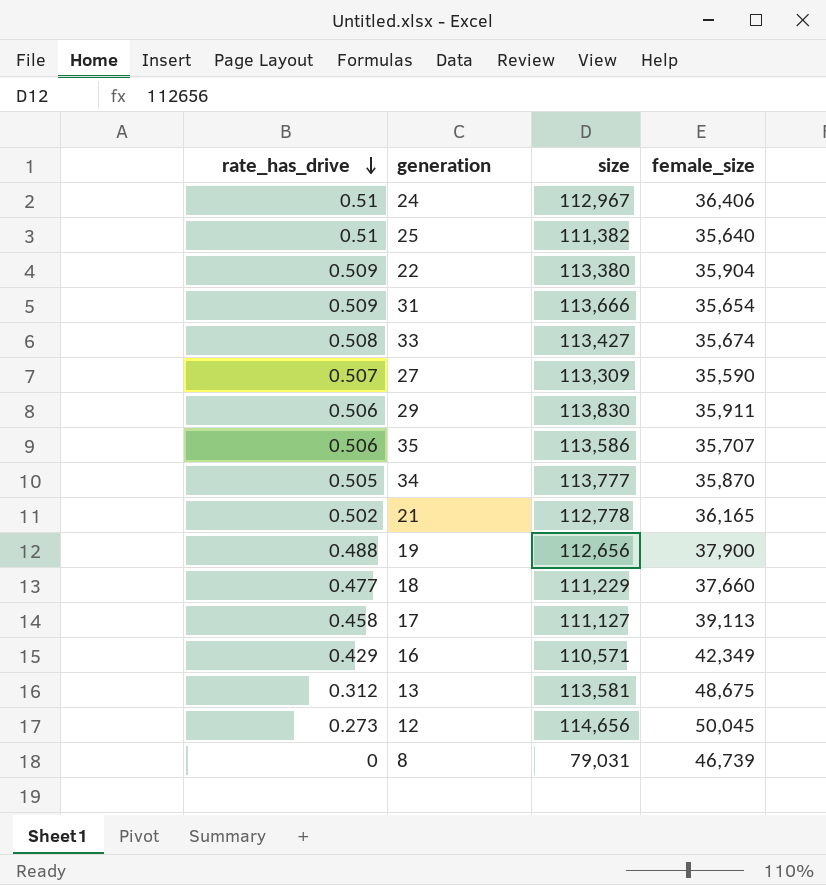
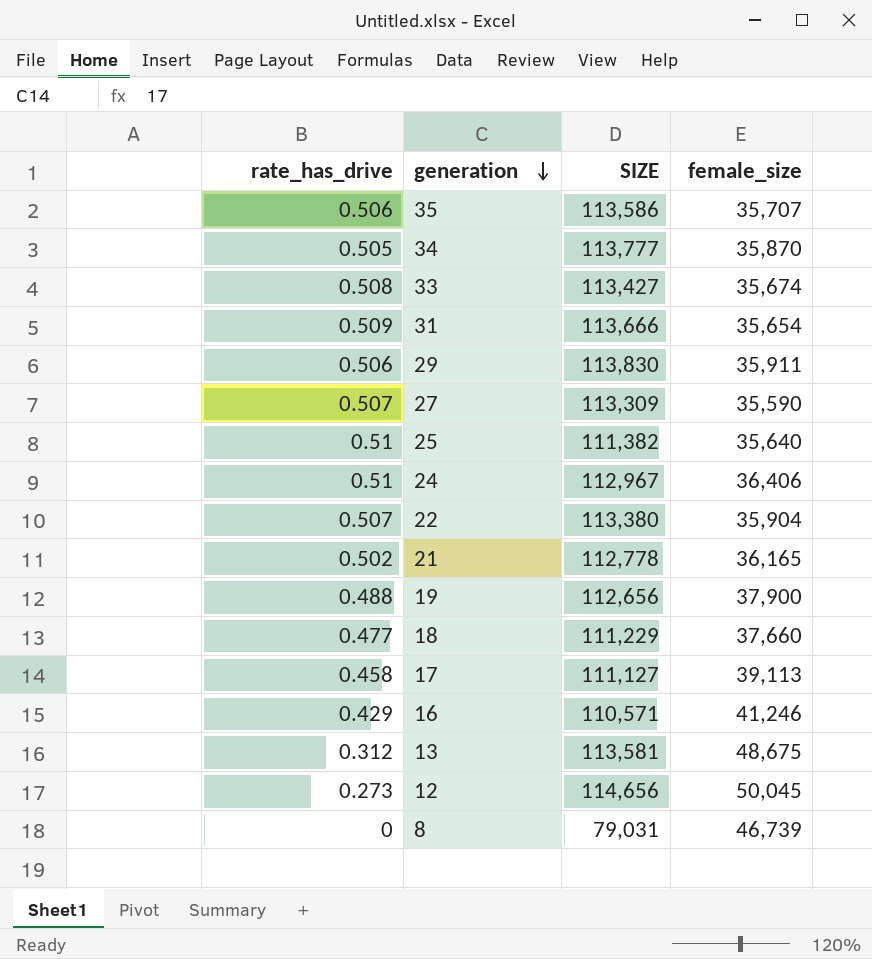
row order: rate_has_drive descending -> generation descending
column name: size -> SIZE
22 | rate_has_drive: 0.509 -> 0.507
16 | female_size: 42,349 -> 41,246

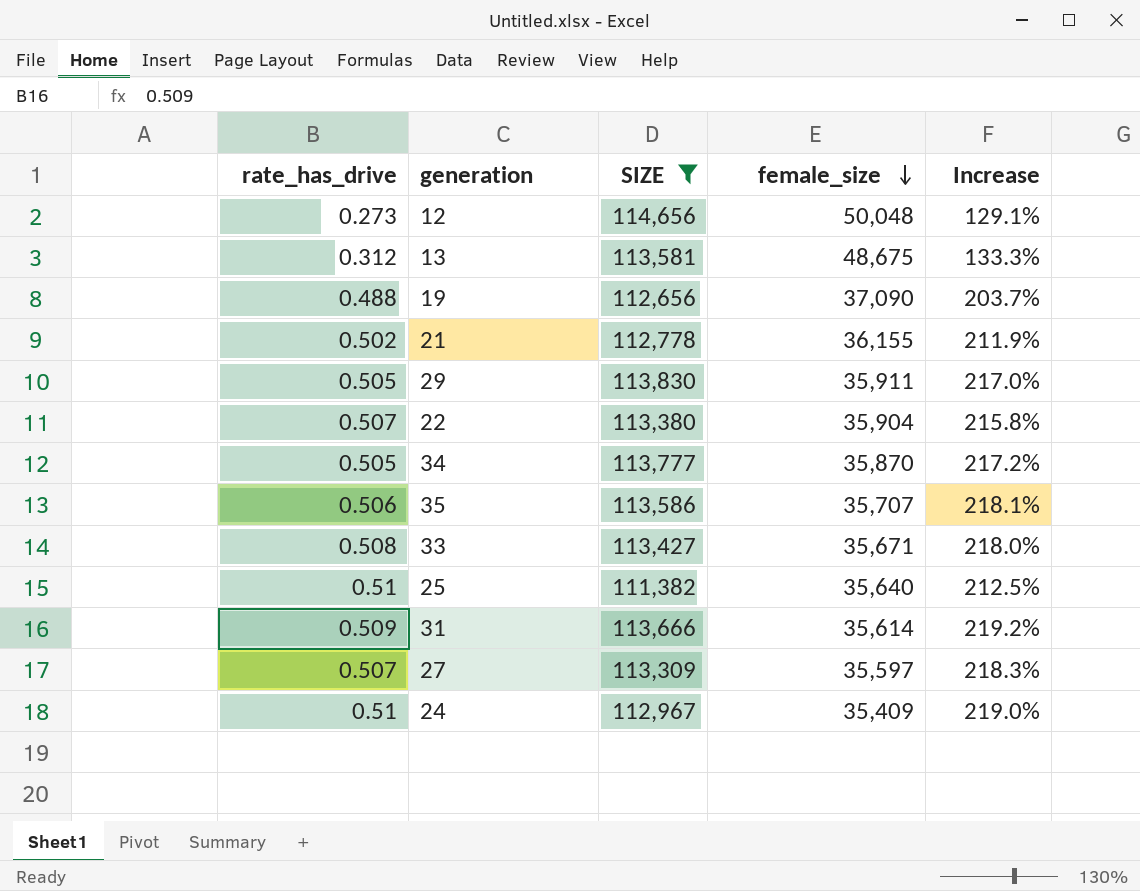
filter: none -> SIZE >= 111,382
row order: generation descending -> female_size descending
column Increase | formula: none -> ([SIZE] - [female_size]) / [female_size]
12 | female_size: 50,045 -> 50,048
19 | female_size: 37,900 -> 37,090
21 | female_size: 36,165 -> 36,155
29 | rate_has_drive: 0.506 -> 0.505
33 | female_size: 35,674 -> 35,671
31 | female_size: 35,654 -> 35,614
27 | female_size: 35,590 -> 35,597
24 | female_size: 36,406 -> 35,409

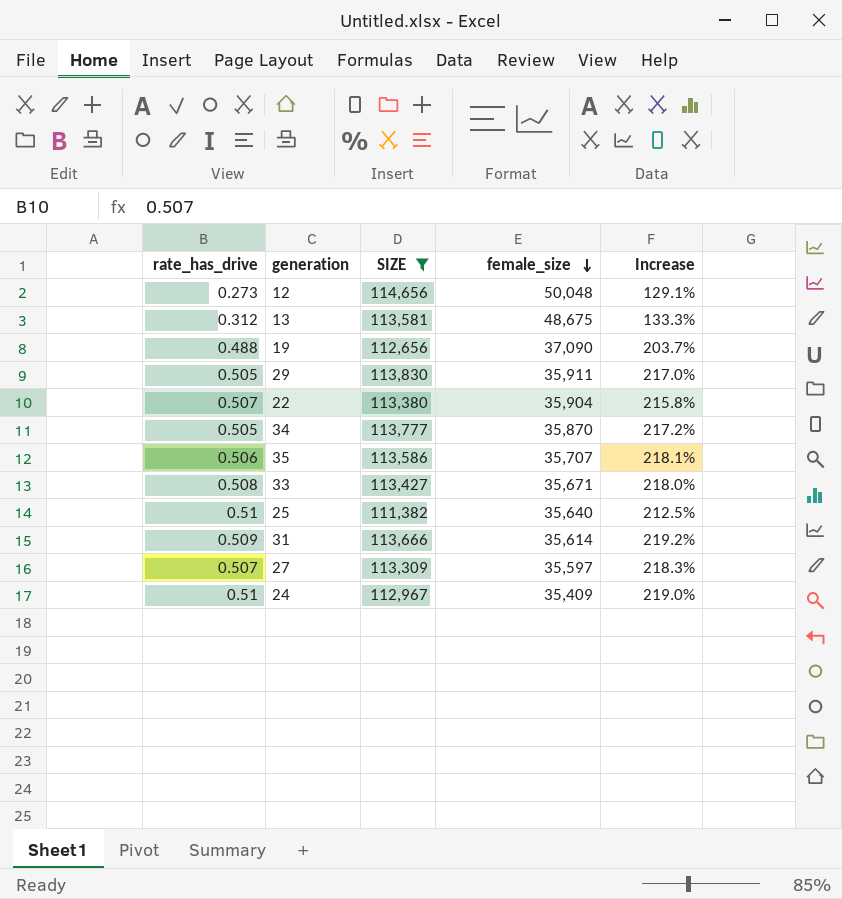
row 21: 0.502 | 112,778 | 36,155 | 211.9% -> none

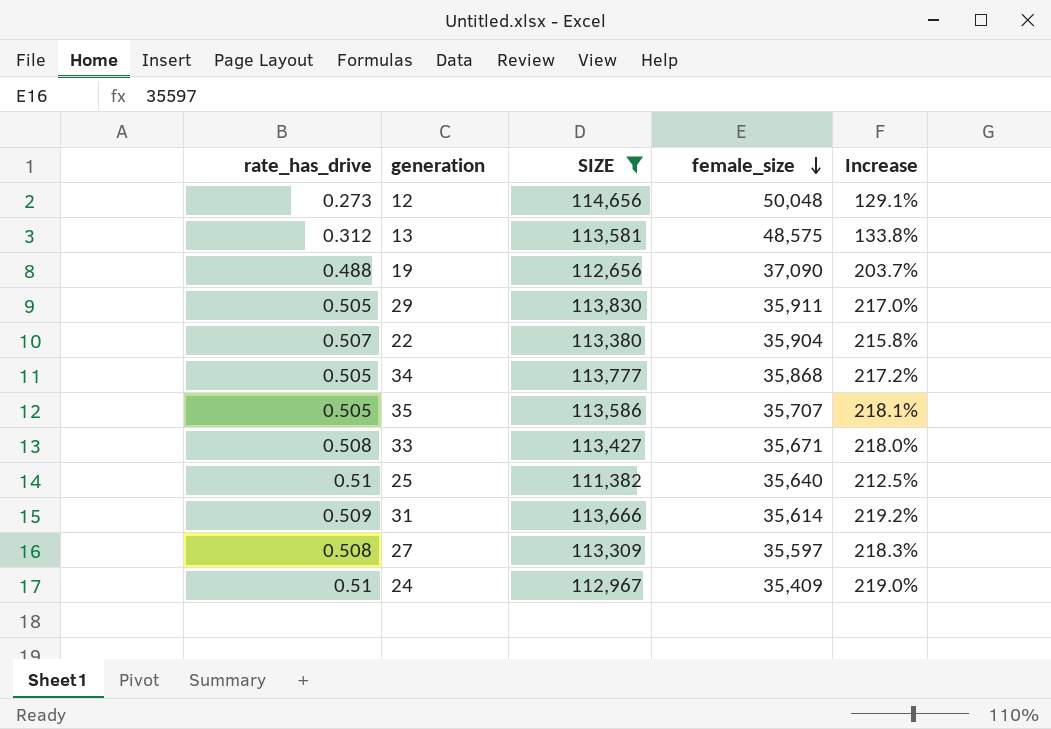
13 | female_size: 48,675 -> 48,575
13 | Increase: 133.3% -> 133.8%
34 | female_size: 35,870 -> 35,868
35 | rate_has_drive: 0.506 -> 0.505
27 | rate_has_drive: 0.507 -> 0.508

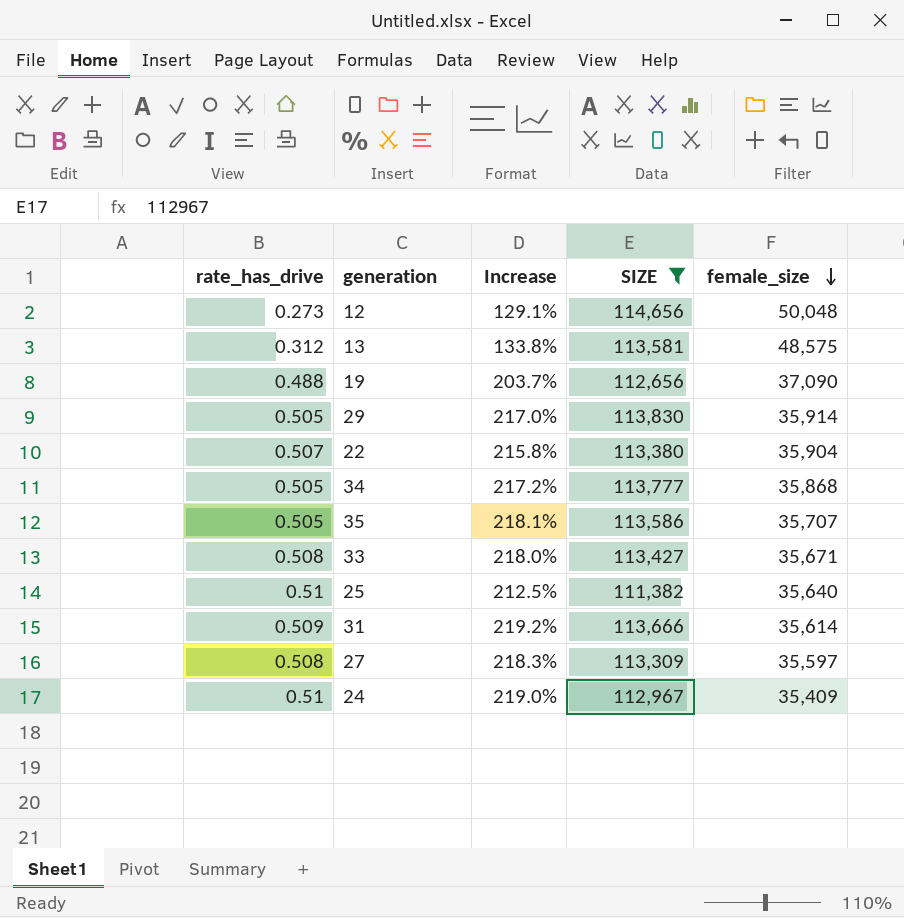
column Increase | position: 5 -> 3
29 | female_size: 35,911 -> 35,914

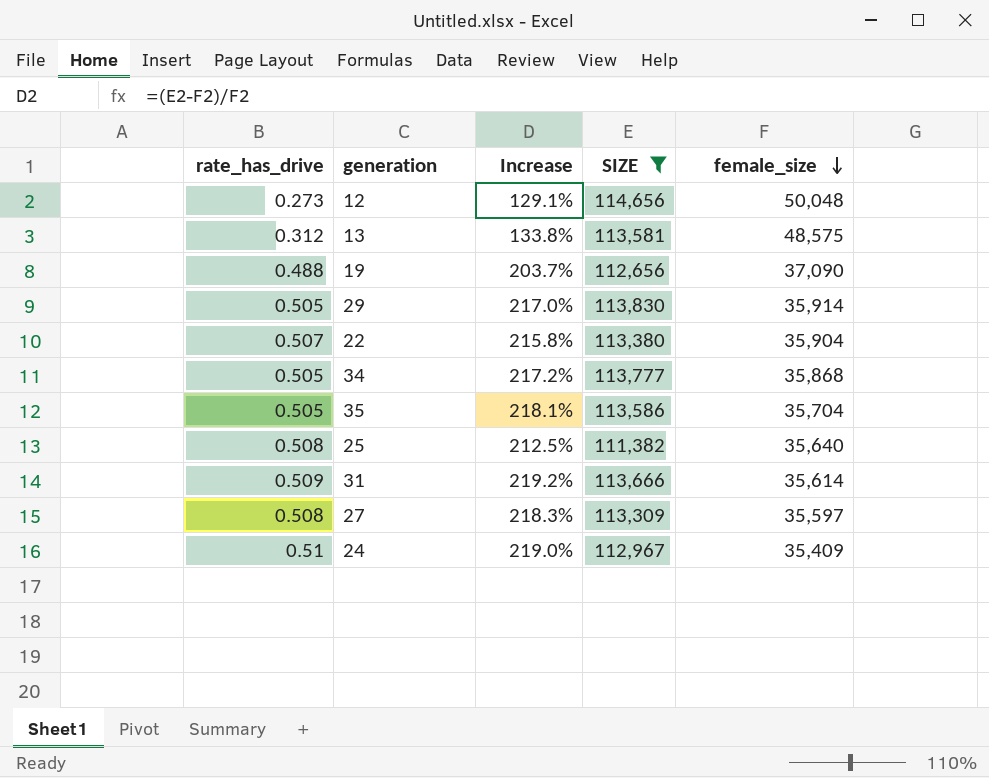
row 33: 0.508 | 218.0% | 113,427 | 35,671 -> none
35 | female_size: 35,707 -> 35,704
25 | rate_has_drive: 0.51 -> 0.508

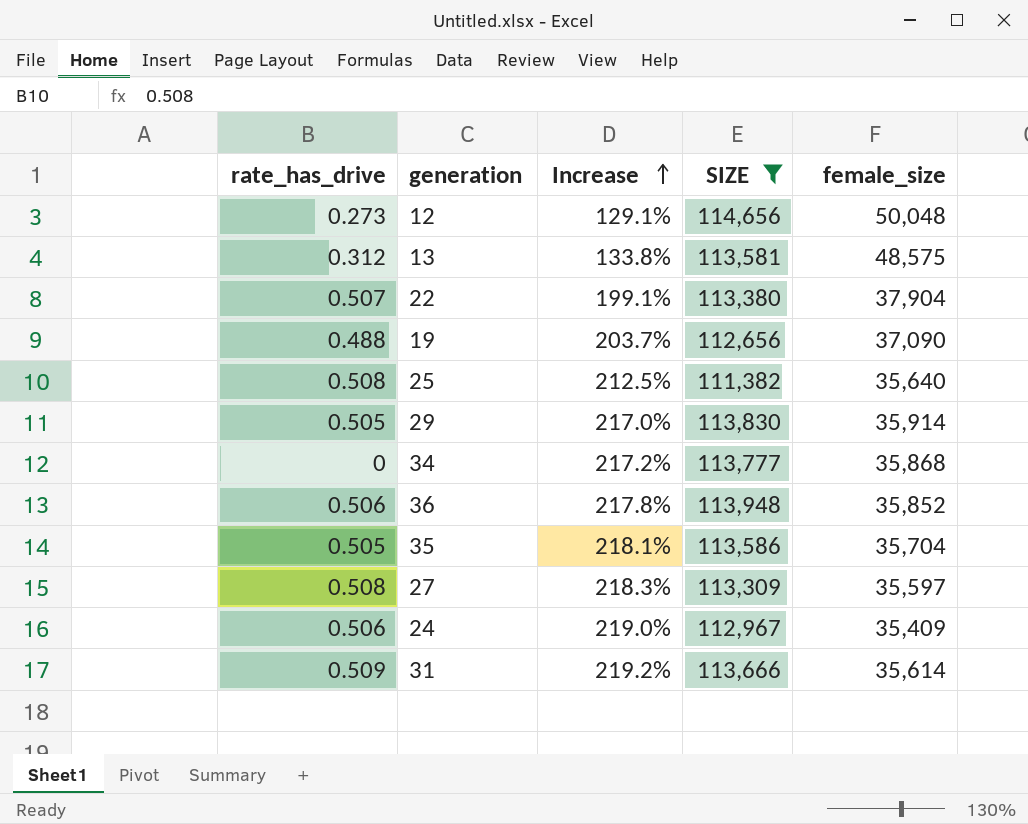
row order: female_size descending -> Increase ascending
22 | Increase: 215.8% -> 199.1%
22 | female_size: 35,904 -> 37,904
34 | rate_has_drive: 0.505 -> 0
row 36: none -> 0.506 | 217.8% | 113,948 | 35,852
24 | rate_has_drive: 0.51 -> 0.506

